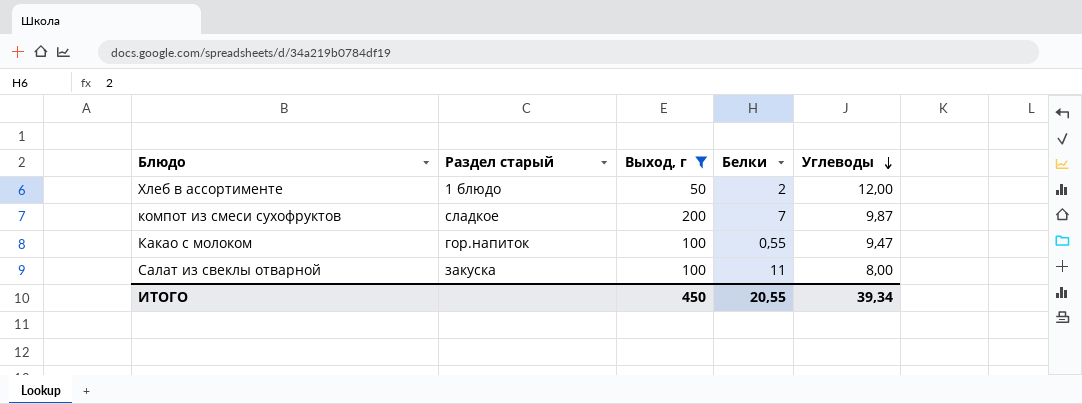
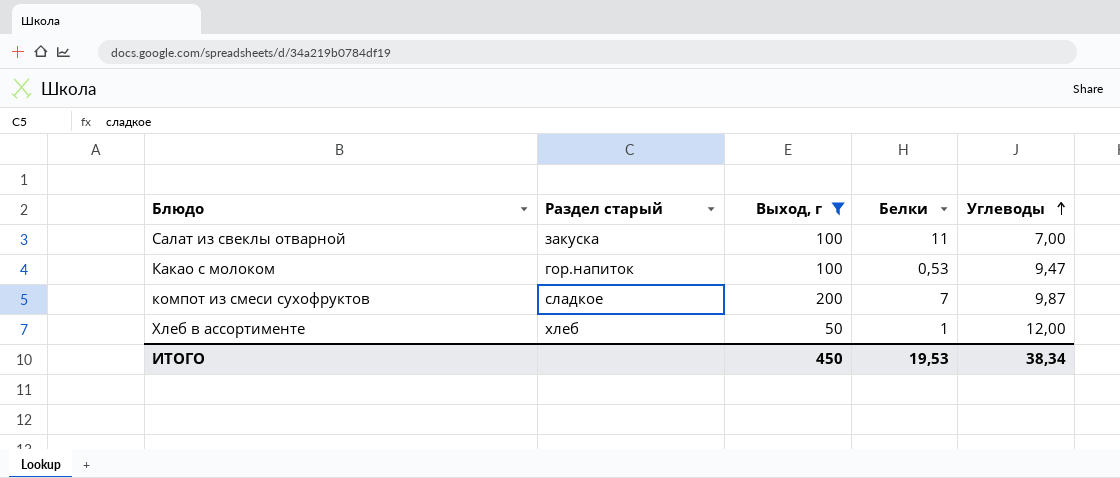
row order: Углеводы descending -> Углеводы ascending
Салат из свеклы отварной | Углеводы: 8,00 -> 7,00
Какао с молоком | Белки: 0,55 -> 0,53
Хлеб в ассортименте | Раздел старый: 1 блюдо -> хлеб
Хлеб в ассортименте | Белки: 2 -> 1
ИТОГО | Белки: 20,55 -> 19,53
ИТОГО | Углеводы: 39,34 -> 38,34

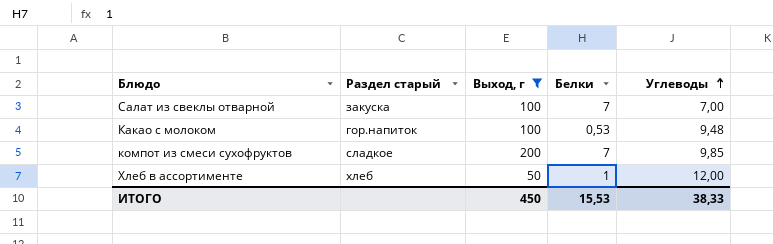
Салат из свеклы отварной | Белки: 11 -> 7
Какао с молоком | Углеводы: 9,47 -> 9,48
компот из смеси сухофруктов | Углеводы: 9,87 -> 9,85
ИТОГО | Белки: 19,53 -> 15,53
ИТОГО | Углеводы: 38,34 -> 38,33

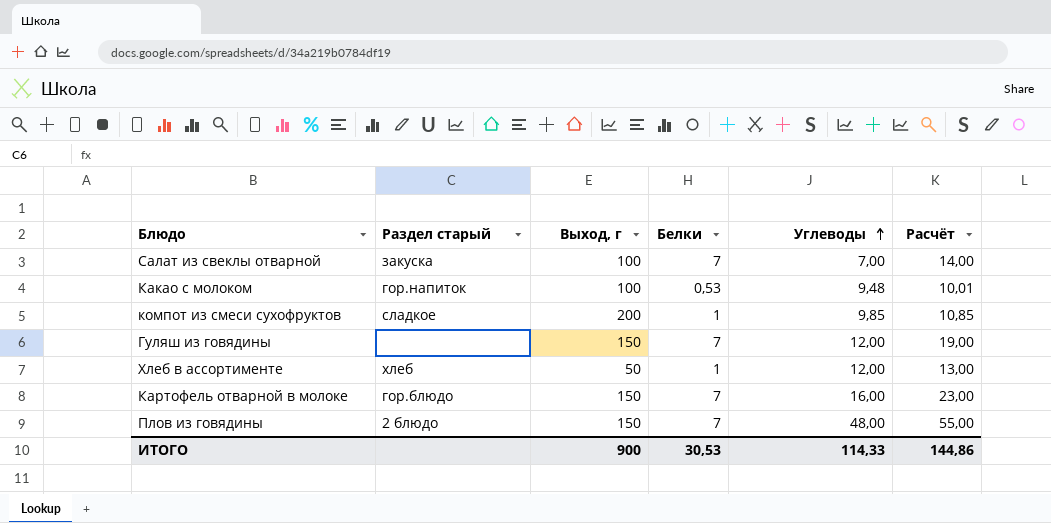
filter: Выход, г != 150 -> none
column Расчёт | formula: none -> [Белки] + [Углеводы]
компот из смеси сухофруктов | Белки: 7 -> 1
ИТОГО | Выход, г: 450 -> 900
ИТОГО | Белки: 15,53 -> 30,53
ИТОГО | Углеводы: 38,33 -> 114,33

